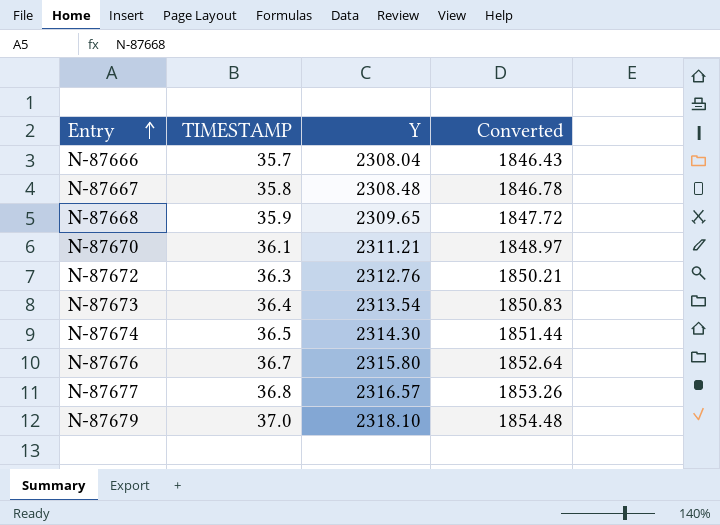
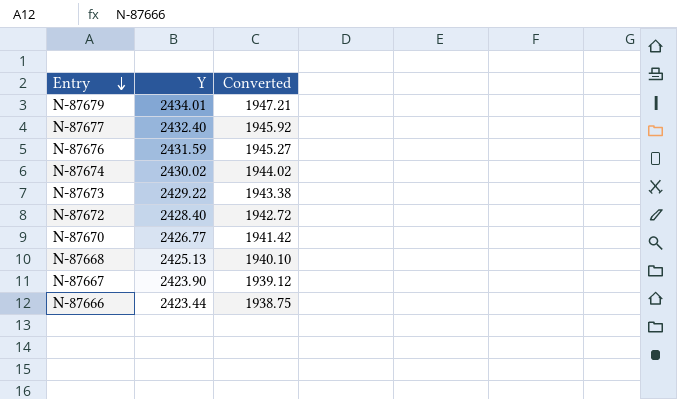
row order: Entry ascending -> Entry descending
column TIMESTAMP | position: 2 -> none
N-87679 | Y: 2318.10 -> 2434.01
N-87679 | Converted: 1854.48 -> 1947.21
N-87677 | Y: 2316.57 -> 2432.40
N-87677 | Converted: 1853.26 -> 1945.92
N-87676 | Y: 2315.80 -> 2431.59
N-87676 | Converted: 1852.64 -> 1945.27
N-87674 | Y: 2314.30 -> 2430.02
N-87674 | Converted: 1851.44 -> 1944.02
N-87673 | Y: 2313.54 -> 2429.22
N-87673 | Converted: 1850.83 -> 1943.38
N-87672 | Y: 2312.76 -> 2428.40
N-87672 | Converted: 1850.21 -> 1942.72
N-87670 | Y: 2311.21 -> 2426.77
N-87670 | Converted: 1848.97 -> 1941.42
N-87668 | Y: 2309.65 -> 2425.13
N-87668 | Converted: 1847.72 -> 1940.10
N-87667 | Y: 2308.48 -> 2423.90
N-87667 | Converted: 1846.78 -> 1939.12
N-87666 | Y: 2308.04 -> 2423.44
N-87666 | Converted: 1846.43 -> 1938.75

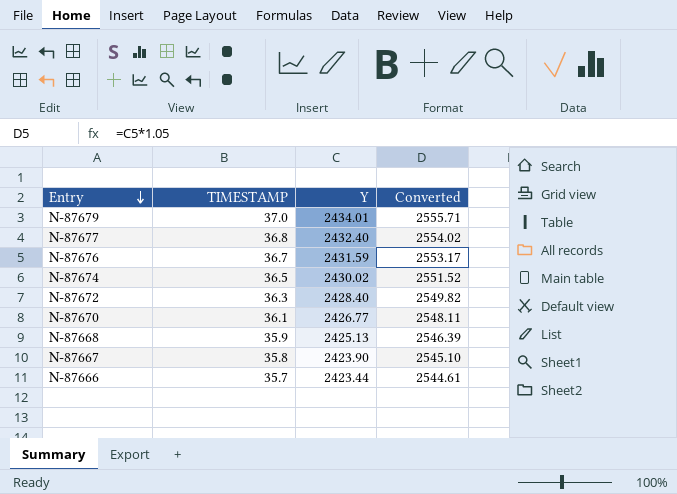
column TIMESTAMP | position: none -> 2
column Converted | formula: [Y] * 0.8 -> [Y] * 1.05
row N-87673: 2429.22 | 1943.38 -> none

